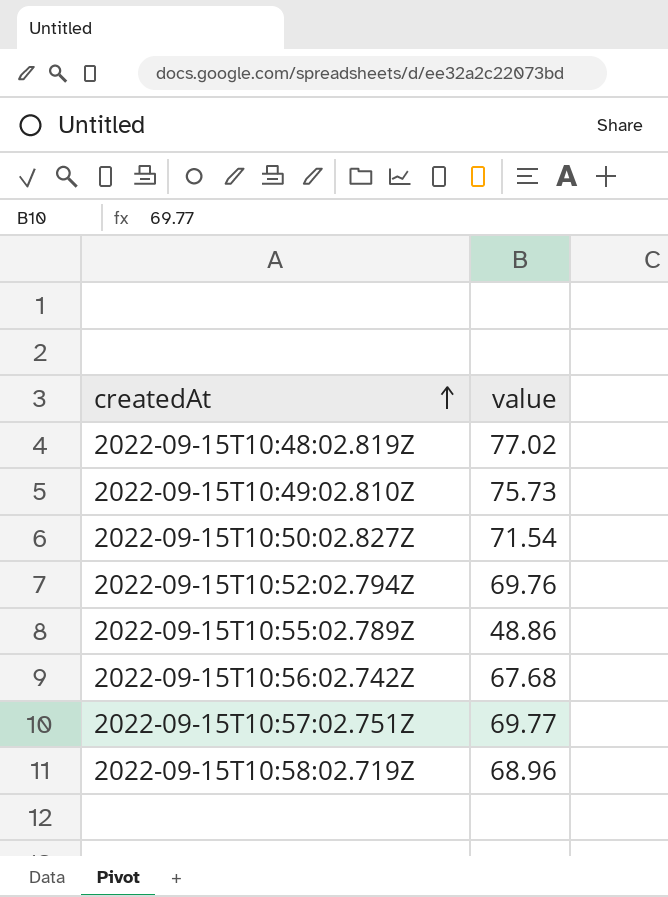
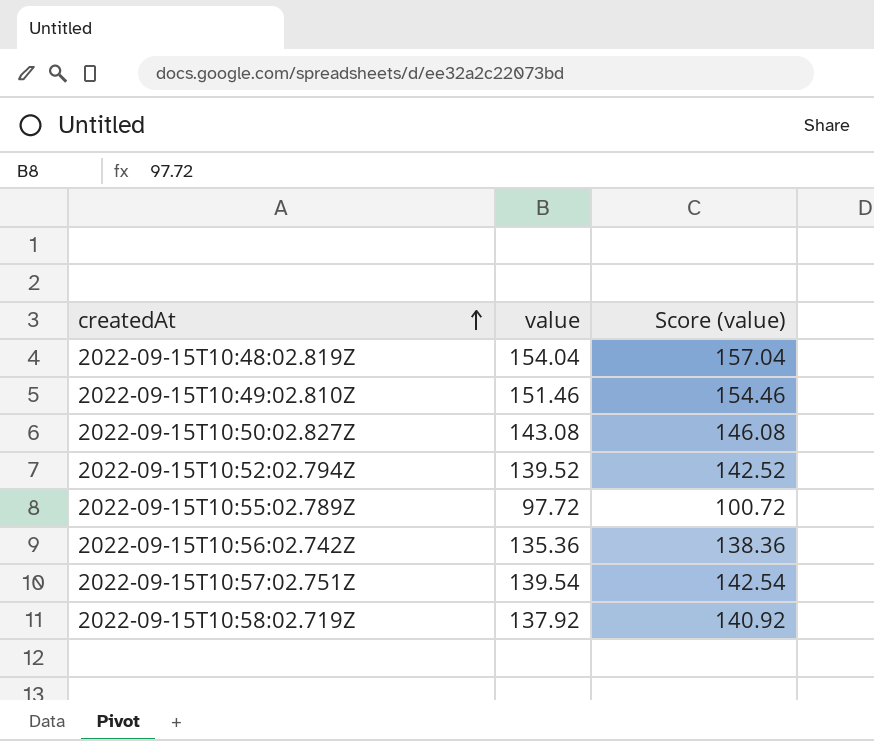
column Score (value) | formula: none -> [value] + 3
2022-09-15T10:48:02.819Z | value: 77.02 -> 154.04
2022-09-15T10:49:02.810Z | value: 75.73 -> 151.46
2022-09-15T10:50:02.827Z | value: 71.54 -> 143.08
2022-09-15T10:52:02.794Z | value: 69.76 -> 139.52
2022-09-15T10:55:02.789Z | value: 48.86 -> 97.72
2022-09-15T10:56:02.742Z | value: 67.68 -> 135.36
2022-09-15T10:57:02.751Z | value: 69.77 -> 139.54
2022-09-15T10:58:02.719Z | value: 68.96 -> 137.92

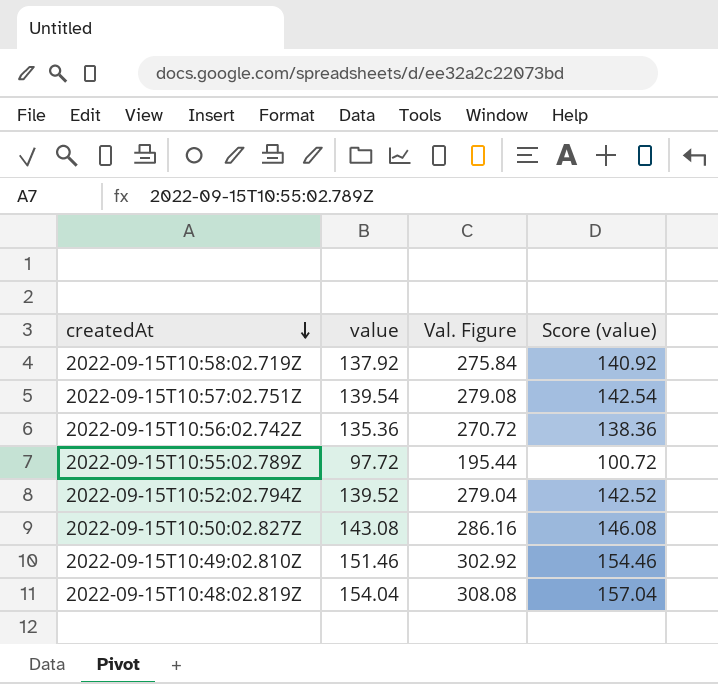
row order: createdAt ascending -> createdAt descending
column Val. Figure | formula: none -> [value] * 2

